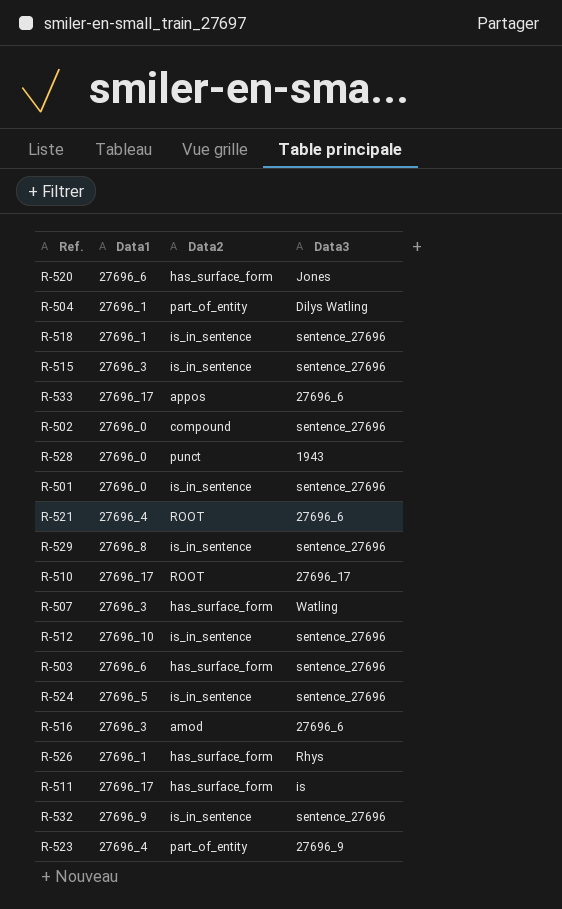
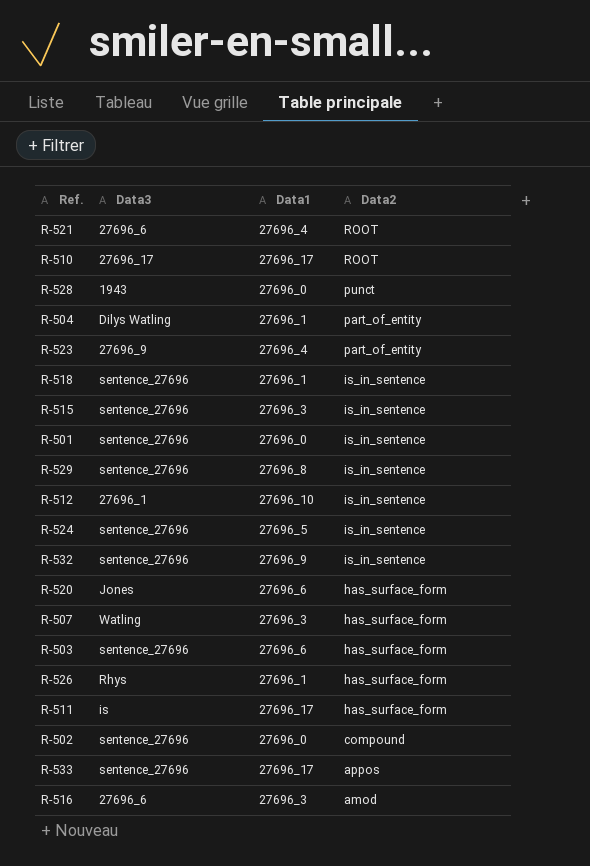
row order: none -> Data2 descending
column Data3 | position: 4 -> 2
R-512 | Data3: sentence_27696 -> 27696_1
R-533 | Data3: 27696_6 -> sentence_27696

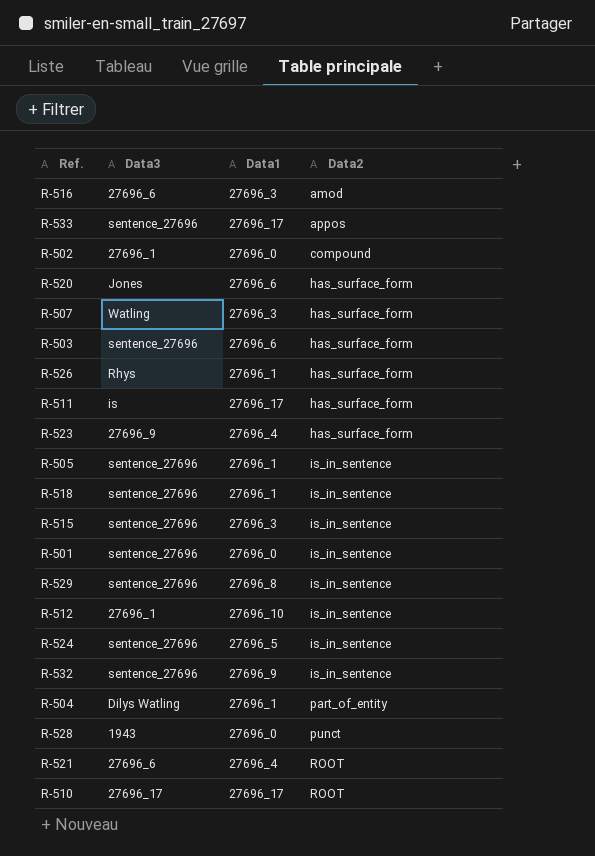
row order: Data2 descending -> Data2 ascending
R-502 | Data3: sentence_27696 -> 27696_1
R-523 | Data2: part_of_entity -> has_surface_form
row R-505: none -> sentence_27696 | 27696_1 | is_in_sentence

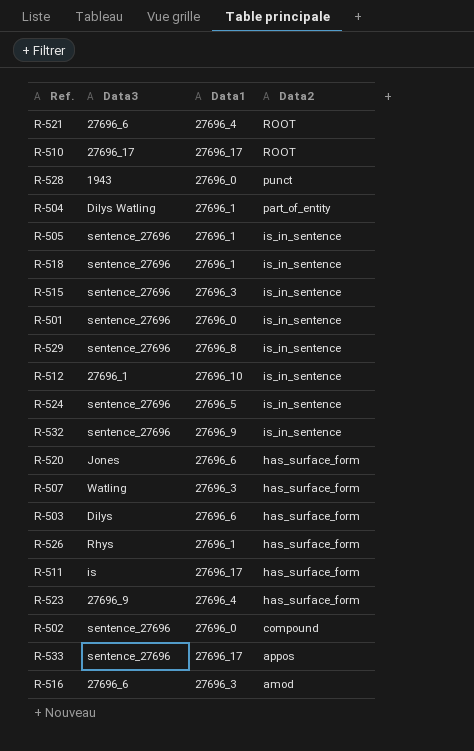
row order: Data2 ascending -> Data2 descending
R-503 | Data3: sentence_27696 -> Dilys
R-502 | Data3: 27696_1 -> sentence_27696

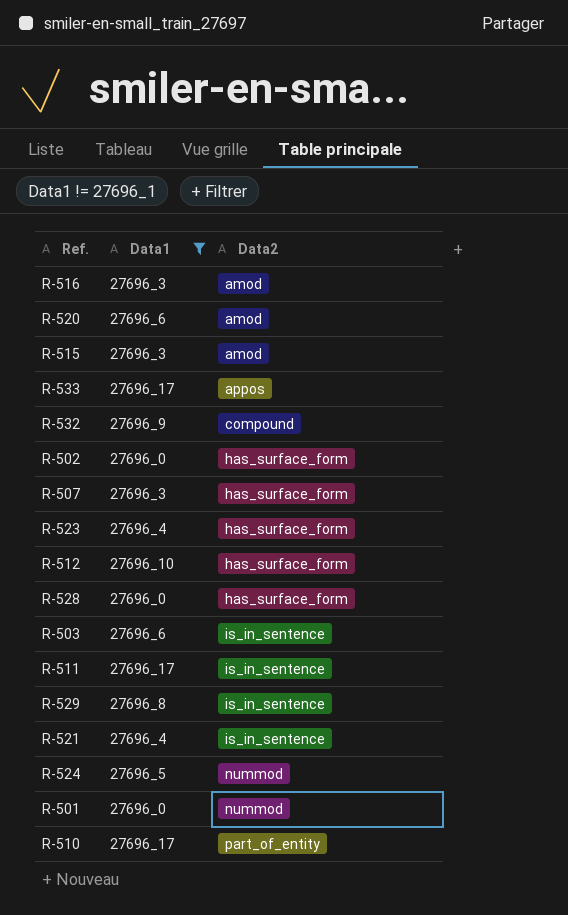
filter: none -> Data1 != 27696_1
row order: Data2 descending -> Data2 ascending
column Data3 | position: 2 -> none
R-520 | Data2: has_surface_form -> amod
R-515 | Data2: is_in_sentence -> amod
R-532 | Data2: is_in_sentence -> compound
R-502 | Data2: compound -> has_surface_form
R-512 | Data2: is_in_sentence -> has_surface_form
R-528 | Data2: punct -> has_surface_form
R-503 | Data2: has_surface_form -> is_in_sentence
R-511 | Data2: has_surface_form -> is_in_sentence
R-521 | Data2: ROOT -> is_in_sentence
R-524 | Data2: is_in_sentence -> nummod
R-501 | Data2: is_in_sentence -> nummod
R-510 | Data2: ROOT -> part_of_entity

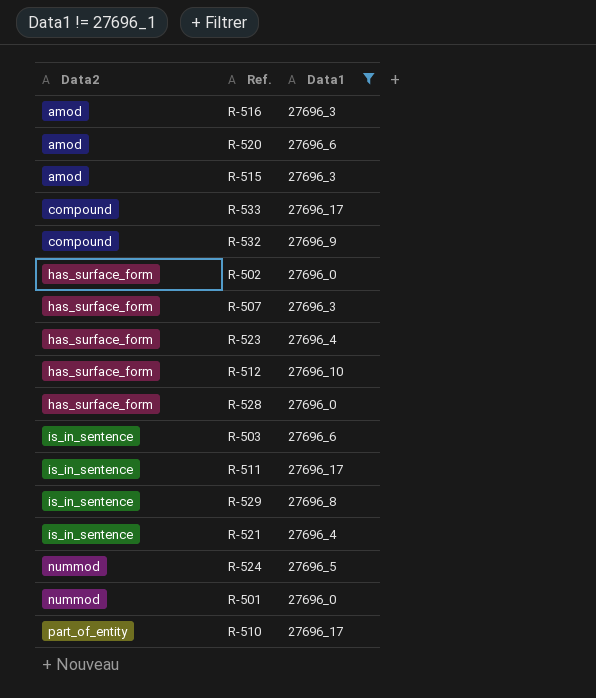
column Data2 | position: 3 -> 1
R-533 | Data2: appos -> compound

